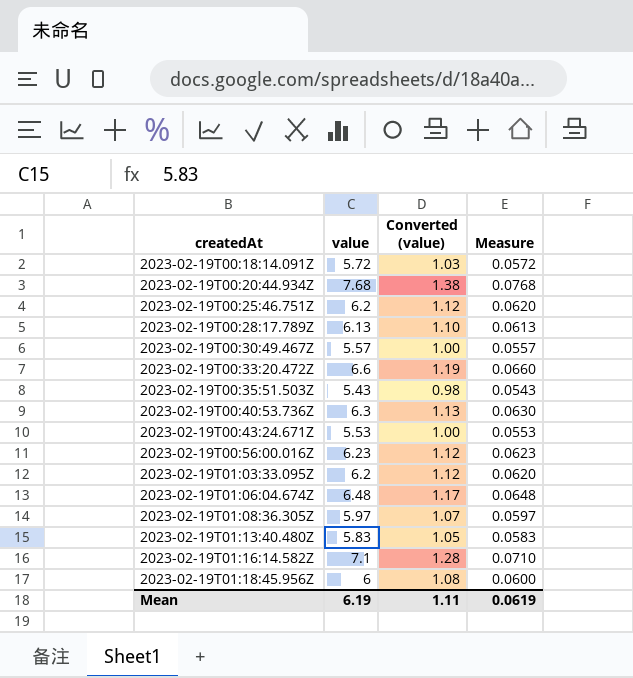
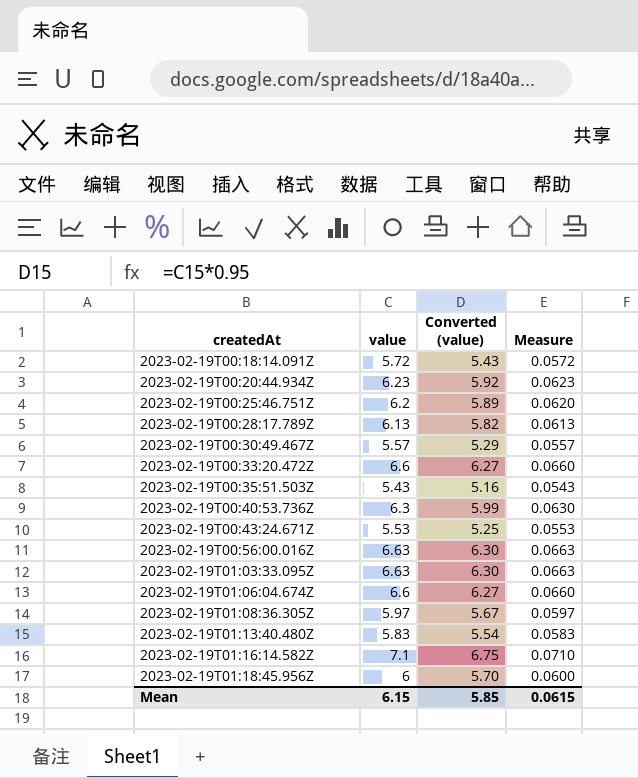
column Converted (value) | formula: [value] * 0.18 -> [value] * 0.95
2023-02-19T00:20:44.934Z | value: 7.68 -> 6.23
2023-02-19T00:20:44.934Z | Measure: 0.0768 -> 0.0623
2023-02-19T00:56:00.016Z | value: 6.23 -> 6.63
2023-02-19T00:56:00.016Z | Measure: 0.0623 -> 0.0663
2023-02-19T01:03:33.095Z | value: 6.2 -> 6.63
2023-02-19T01:03:33.095Z | Measure: 0.0620 -> 0.0663
2023-02-19T01:06:04.674Z | value: 6.48 -> 6.6
2023-02-19T01:06:04.674Z | Measure: 0.0648 -> 0.0660
Mean | value: 6.19 -> 6.15
Mean | Converted (value): 1.11 -> 5.85
Mean | Measure: 0.0619 -> 0.0615

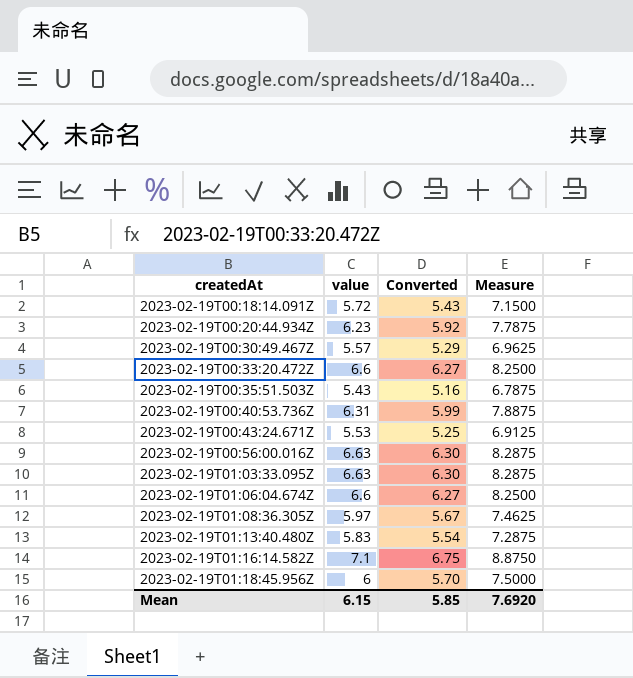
column name: Converted (value) -> Converted
column Measure | formula: [value] * 0.01 -> [value] * 1.25
row 2023-02-19T00:25:46.751Z: 6.2 | 5.89 | 0.0620 -> none
row 2023-02-19T00:28:17.789Z: 6.13 | 5.82 | 0.0613 -> none
2023-02-19T00:40:53.736Z | value: 6.3 -> 6.31
Mean | Measure: 0.0615 -> 7.6920

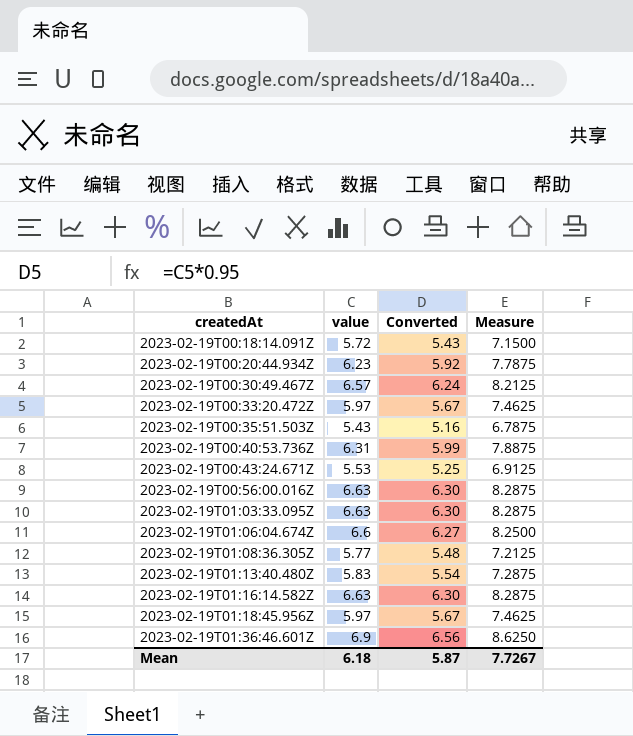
2023-02-19T00:30:49.467Z | value: 5.57 -> 6.57
2023-02-19T00:30:49.467Z | Converted: 5.29 -> 6.24
2023-02-19T00:30:49.467Z | Measure: 6.9625 -> 8.2125
2023-02-19T00:33:20.472Z | value: 6.6 -> 5.97
2023-02-19T00:33:20.472Z | Converted: 6.27 -> 5.67
2023-02-19T00:33:20.472Z | Measure: 8.2500 -> 7.4625
2023-02-19T01:08:36.305Z | value: 5.97 -> 5.77
2023-02-19T01:08:36.305Z | Converted: 5.67 -> 5.48
2023-02-19T01:08:36.305Z | Measure: 7.4625 -> 7.2125
2023-02-19T01:16:14.582Z | value: 7.1 -> 6.63
2023-02-19T01:16:14.582Z | Converted: 6.75 -> 6.30
2023-02-19T01:16:14.582Z | Measure: 8.8750 -> 8.2875
2023-02-19T01:18:45.956Z | value: 6 -> 5.97
2023-02-19T01:18:45.956Z | Converted: 5.70 -> 5.67
2023-02-19T01:18:45.956Z | Measure: 7.5000 -> 7.4625
row 2023-02-19T01:36:46.601Z: none -> 6.9 | 6.56 | 8.6250
Mean | value: 6.15 -> 6.18
Mean | Converted: 5.85 -> 5.87
Mean | Measure: 7.6920 -> 7.7267

